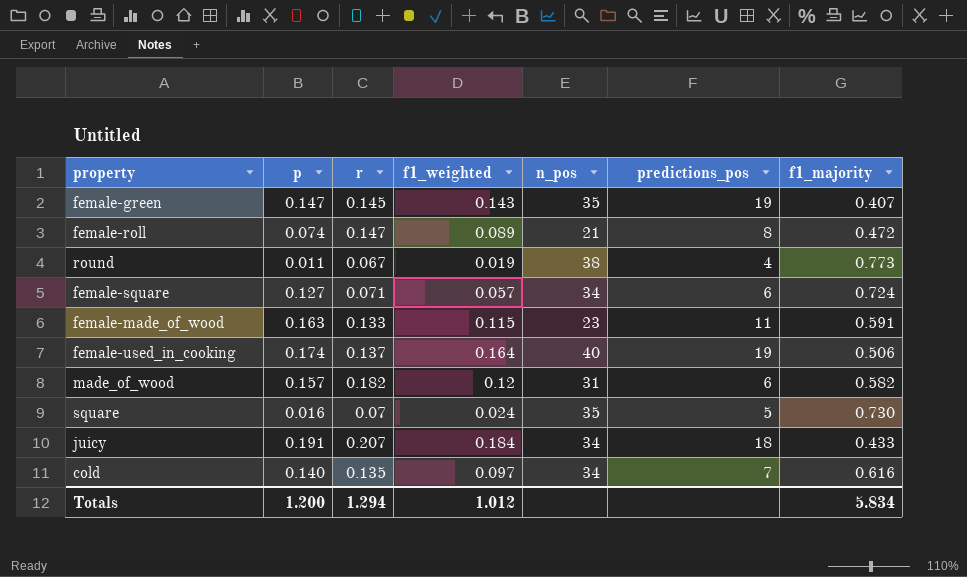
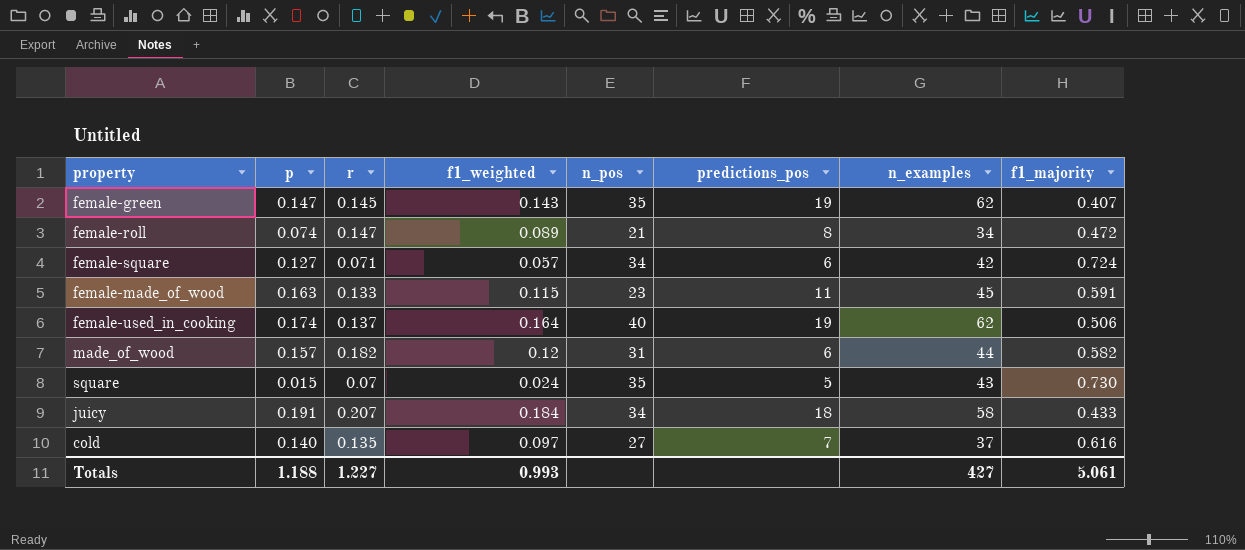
column n_examples | position: none -> 7
row round: 0.011 | 0.067 | 0.019 | 38 | 4 | 0.773 -> none
square | p: 0.016 -> 0.015
cold | n_pos: 34 -> 27
Totals | p: 1.200 -> 1.188
Totals | r: 1.294 -> 1.227
Totals | f1_weighted: 1.012 -> 0.993
Totals | f1_majority: 5.834 -> 5.061

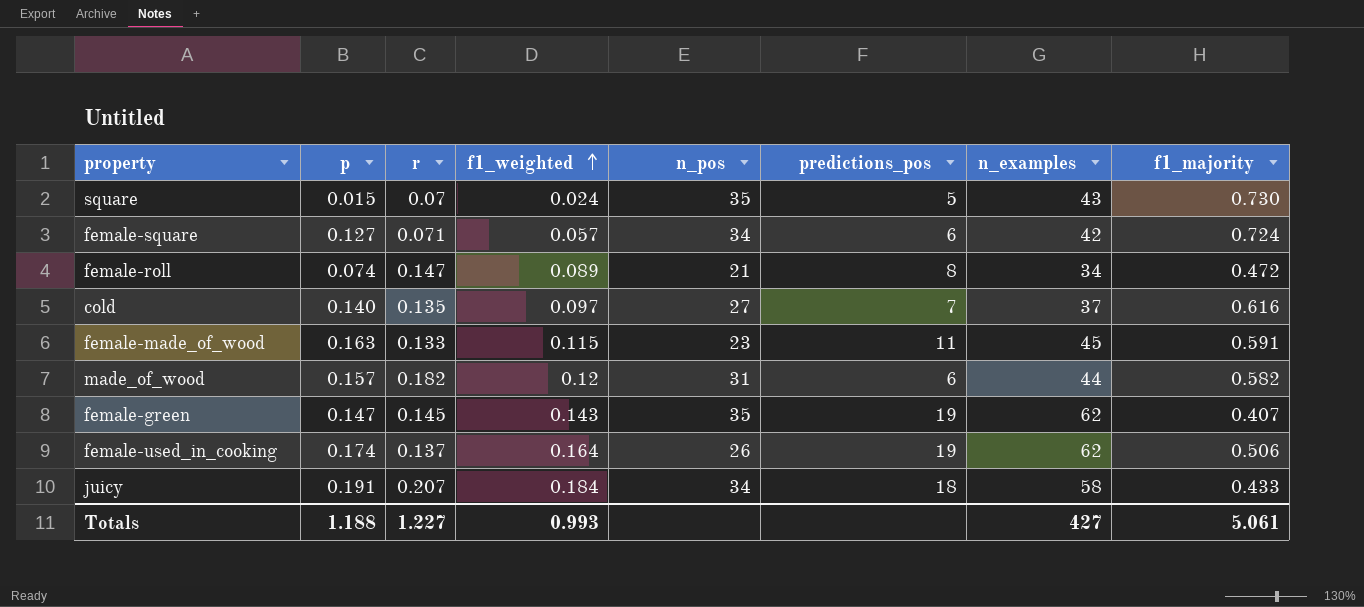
row order: none -> f1_weighted ascending
female-used_in_cooking | n_pos: 40 -> 26

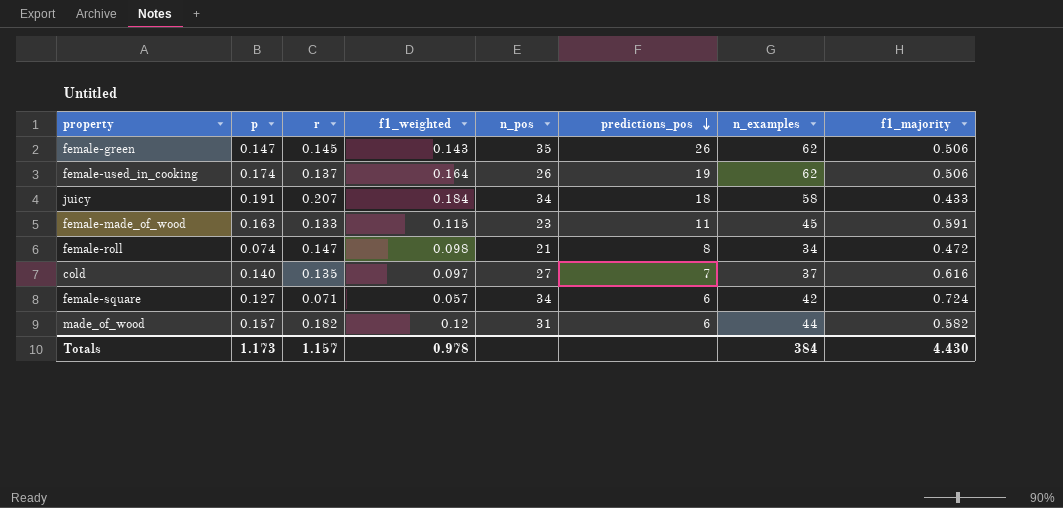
row order: f1_weighted ascending -> predictions_pos descending
row square: 0.015 | 0.07 | 0.024 | 35 | 5 | 43 | 0.730 -> none
female-green | predictions_pos: 19 -> 26
female-green | f1_majority: 0.407 -> 0.506
female-roll | f1_weighted: 0.089 -> 0.098
Totals | p: 1.188 -> 1.173
Totals | r: 1.227 -> 1.157
Totals | f1_weighted: 0.993 -> 0.978
Totals | n_examples: 427 -> 384
Totals | f1_majority: 5.061 -> 4.430

